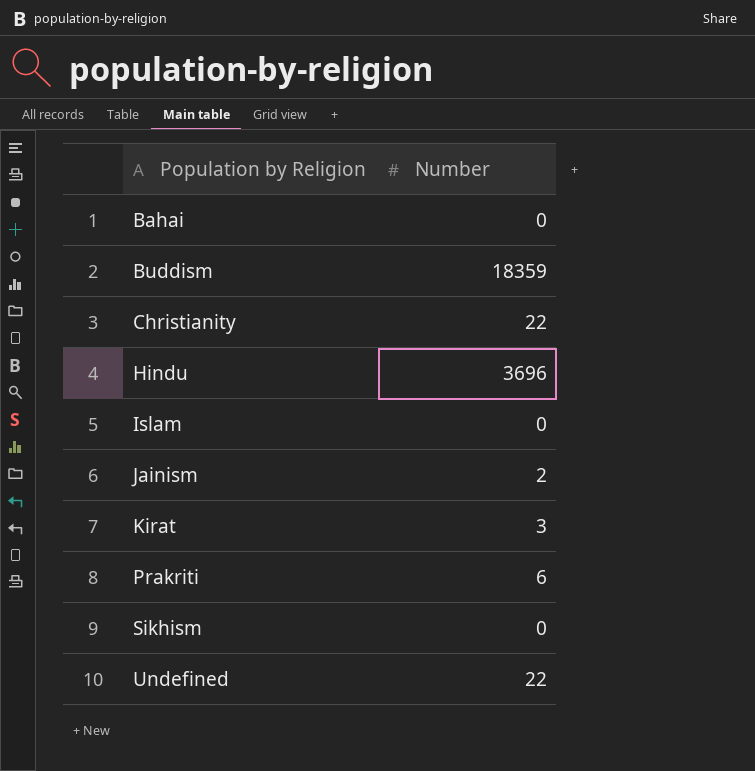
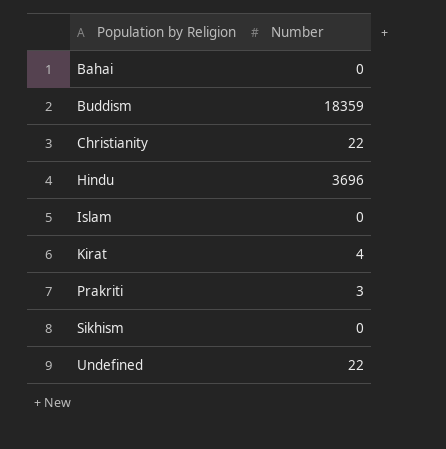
row Jainism: 2 -> none
Kirat | Number: 3 -> 4
Prakriti | Number: 6 -> 3

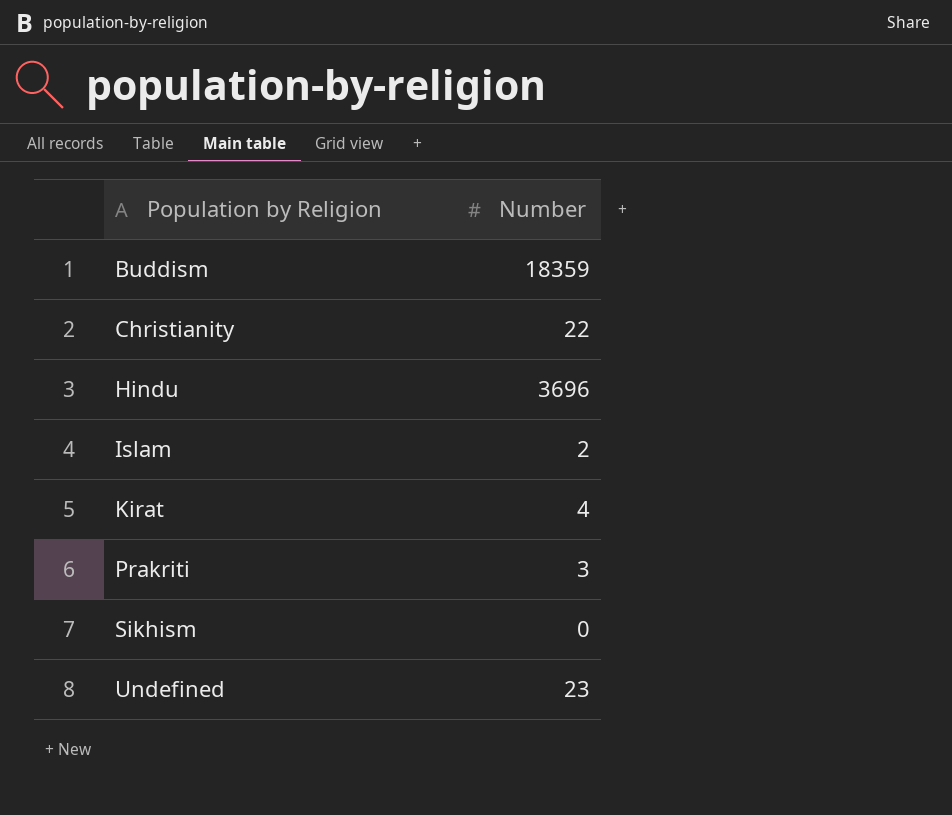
row Bahai: 0 -> none
Islam | Number: 0 -> 2
Undefined | Number: 22 -> 23

